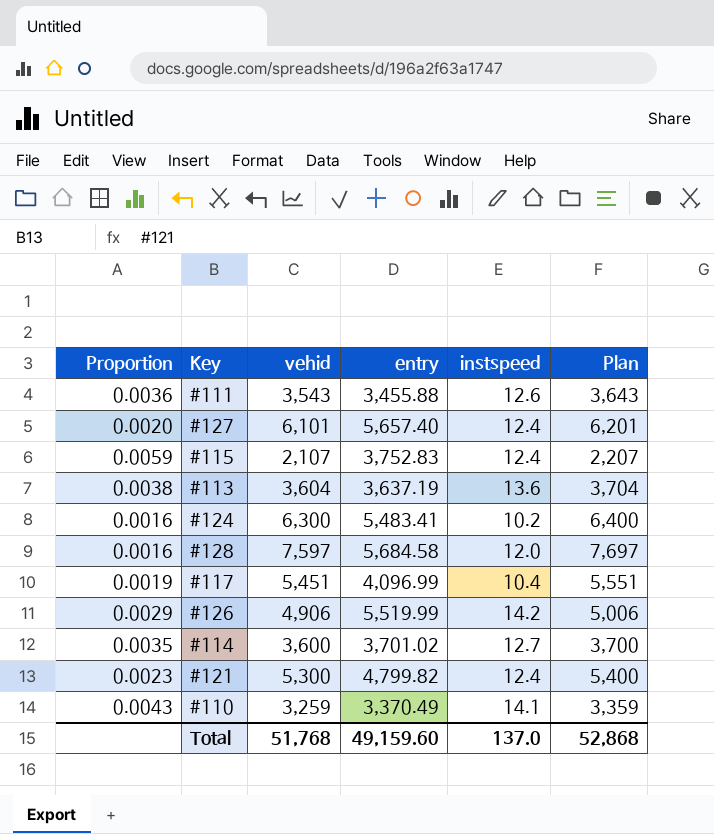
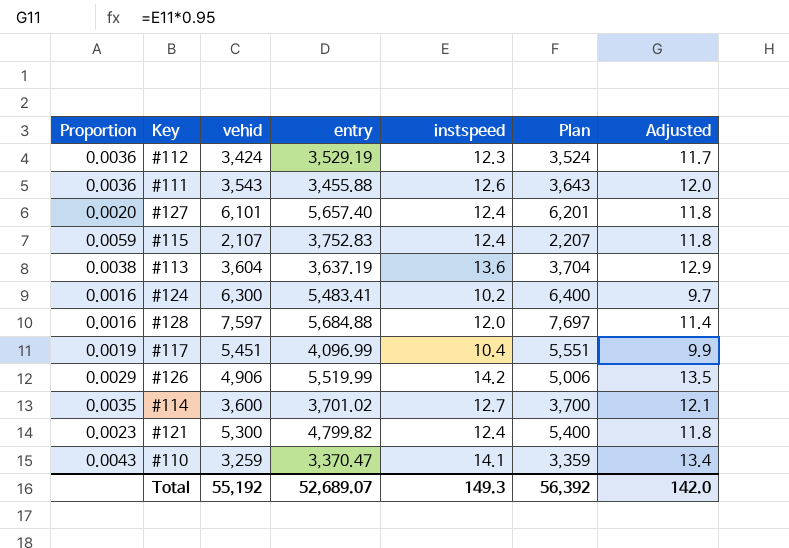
column Adjusted | formula: none -> [instspeed] * 0.95
row #112: none -> 0.0036 | 3,424 | 3,529.19 | 12.3 | 3,524 | 11.7
#128 | entry: 5,684.58 -> 5,684.88
#110 | entry: 3,370.49 -> 3,370.47
Total | vehid: 51,768 -> 55,192
Total | entry: 49,159.60 -> 52,689.07
Total | instspeed: 137.0 -> 149.3
Total | Plan: 52,868 -> 56,392

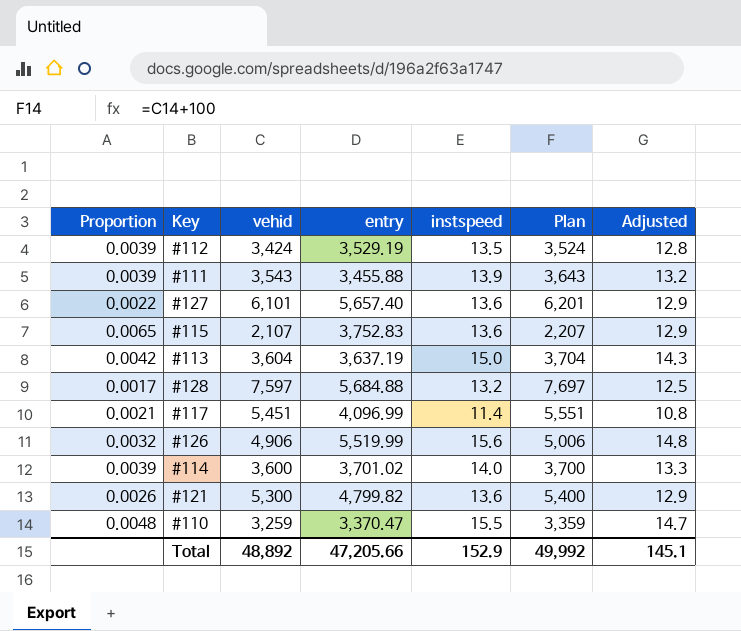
row #124: 0.0016 | 6,300 | 5,483.41 | 10.2 | 6,400 | 9.7 -> none
#112 | Proportion: 0.0036 -> 0.0039
#112 | instspeed: 12.3 -> 13.5
#112 | Adjusted: 11.7 -> 12.8
#111 | Proportion: 0.0036 -> 0.0039
#111 | instspeed: 12.6 -> 13.9
#111 | Adjusted: 12.0 -> 13.2
#127 | Proportion: 0.0020 -> 0.0022
#127 | instspeed: 12.4 -> 13.6
#127 | Adjusted: 11.8 -> 12.9
#115 | Proportion: 0.0059 -> 0.0065
#115 | instspeed: 12.4 -> 13.6
#115 | Adjusted: 11.8 -> 12.9
#113 | Proportion: 0.0038 -> 0.0042
#113 | instspeed: 13.6 -> 15.0
#113 | Adjusted: 12.9 -> 14.3
#128 | Proportion: 0.0016 -> 0.0017
#128 | instspeed: 12.0 -> 13.2
#128 | Adjusted: 11.4 -> 12.5
#117 | Proportion: 0.0019 -> 0.0021
#117 | instspeed: 10.4 -> 11.4
#117 | Adjusted: 9.9 -> 10.8
#126 | Proportion: 0.0029 -> 0.0032
#126 | instspeed: 14.2 -> 15.6
#126 | Adjusted: 13.5 -> 14.8
#114 | Proportion: 0.0035 -> 0.0039
#114 | instspeed: 12.7 -> 14.0
#114 | Adjusted: 12.1 -> 13.3
#121 | Proportion: 0.0023 -> 0.0026
#121 | instspeed: 12.4 -> 13.6
#121 | Adjusted: 11.8 -> 12.9
#110 | Proportion: 0.0043 -> 0.0048
#110 | instspeed: 14.1 -> 15.5
#110 | Adjusted: 13.4 -> 14.7
Total | vehid: 55,192 -> 48,892
Total | entry: 52,689.07 -> 47,205.66
Total | instspeed: 149.3 -> 152.9
Total | Plan: 56,392 -> 49,992
Total | Adjusted: 142.0 -> 145.1

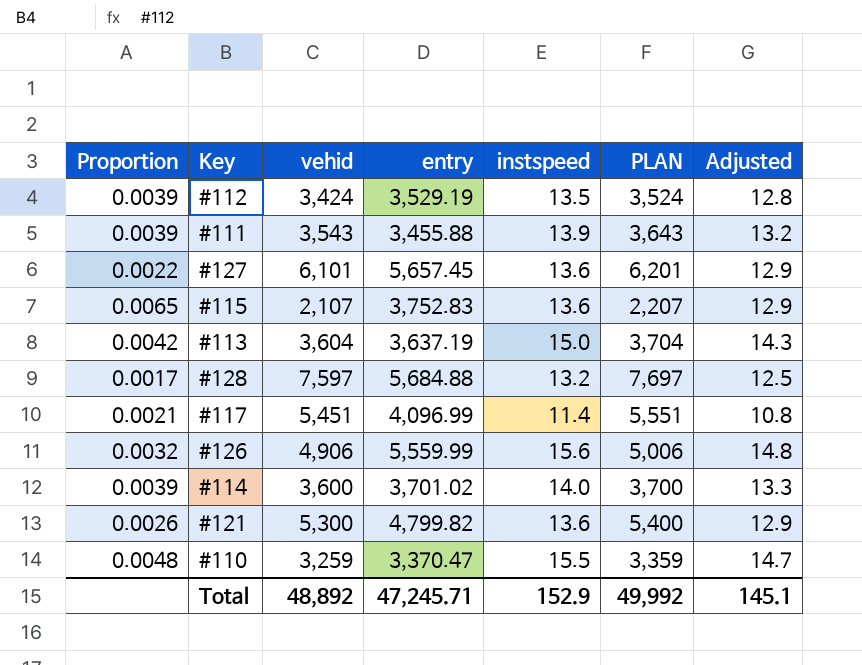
column name: Plan -> PLAN
#127 | entry: 5,657.40 -> 5,657.45
#126 | entry: 5,519.99 -> 5,559.99
Total | entry: 47,205.66 -> 47,245.71

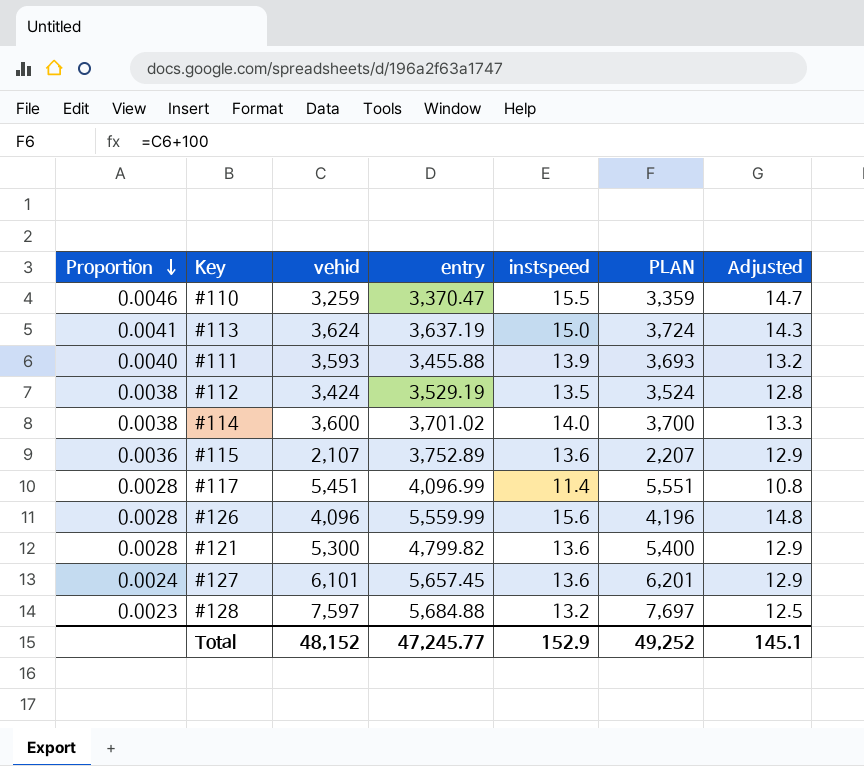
row order: none -> Proportion descending
column Proportion | formula: [instspeed] / [vehid] -> [instspeed] / [entry]
#113 | vehid: 3,604 -> 3,624
#113 | PLAN: 3,704 -> 3,724
#111 | vehid: 3,543 -> 3,593
#111 | PLAN: 3,643 -> 3,693
#115 | entry: 3,752.83 -> 3,752.89
#126 | vehid: 4,906 -> 4,096
#126 | PLAN: 5,006 -> 4,196
Total | vehid: 48,892 -> 48,152
Total | entry: 47,245.71 -> 47,245.77
Total | PLAN: 49,992 -> 49,252

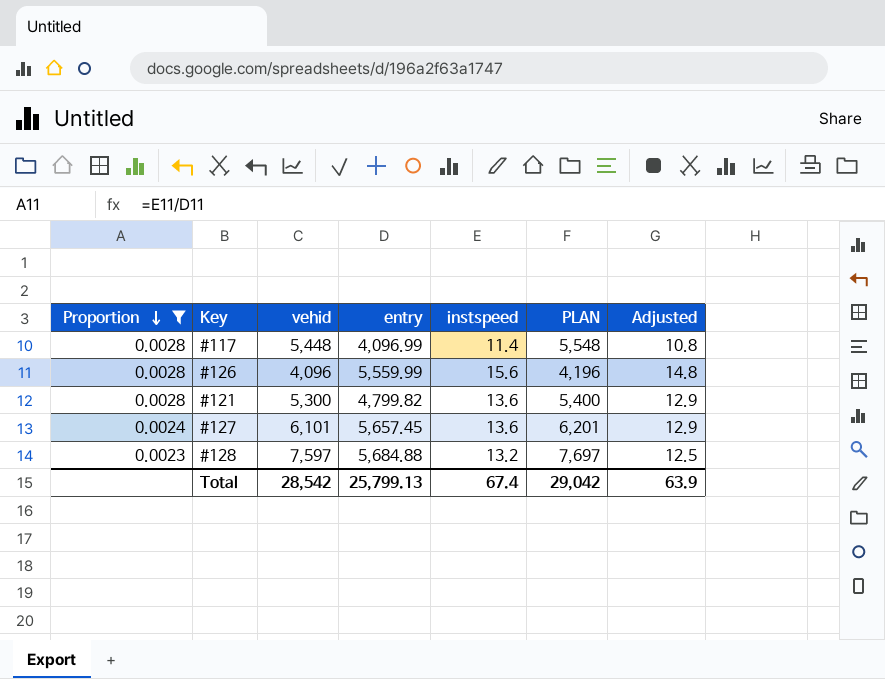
filter: none -> Proportion <= 0.0028
#117 | vehid: 5,451 -> 5,448
#117 | PLAN: 5,551 -> 5,548
Total | vehid: 48,152 -> 28,542
Total | entry: 47,245.77 -> 25,799.13
Total | instspeed: 152.9 -> 67.4
Total | PLAN: 49,252 -> 29,042
Total | Adjusted: 145.1 -> 63.9

